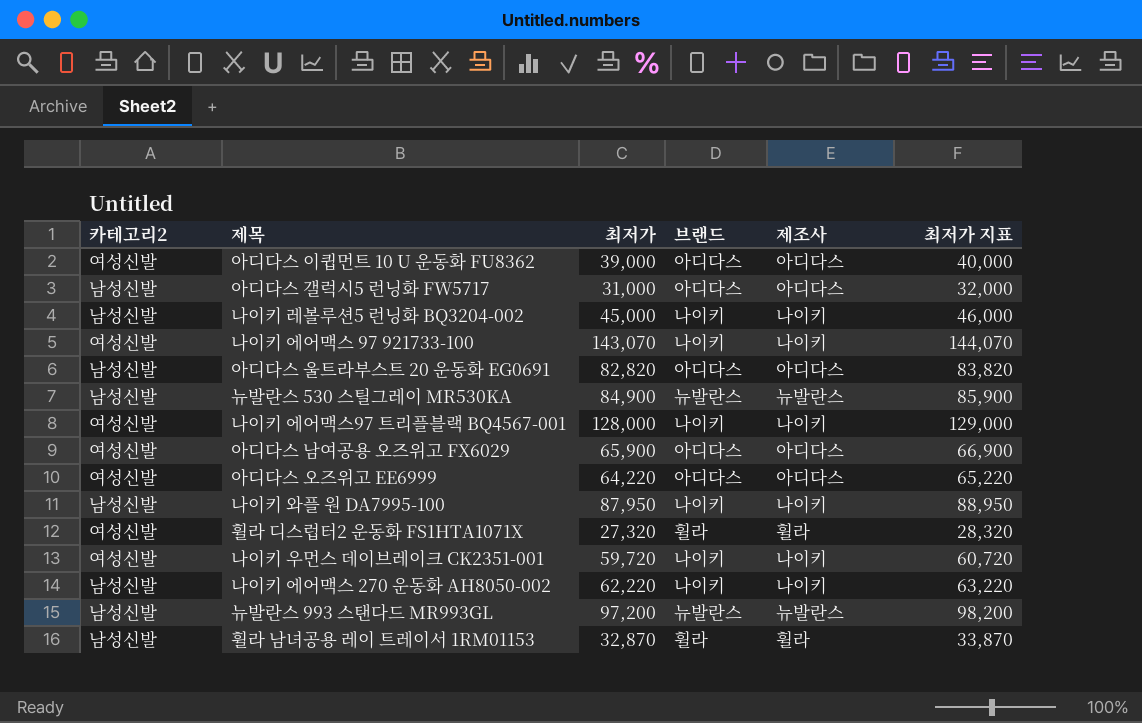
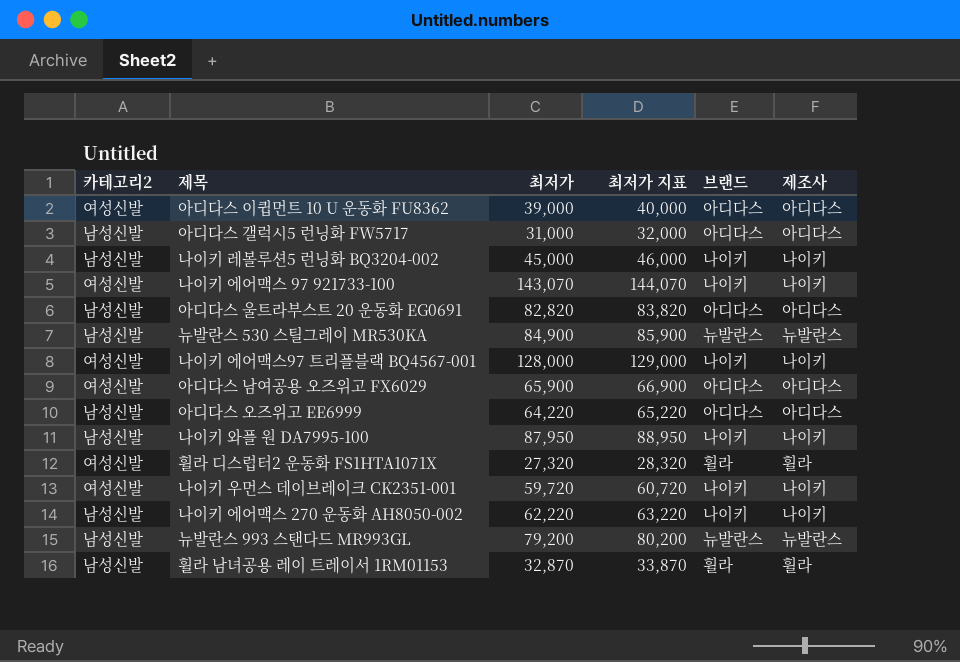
column 최저가 지표 | position: 6 -> 4
아디다스 오즈위고 EE6999 | 카테고리2: 여성신발 -> 남성신발
뉴발란스 993 스탠다드 MR993GL | 최저가: 97,200 -> 79,200
뉴발란스 993 스탠다드 MR993GL | 최저가 지표: 98,200 -> 80,200

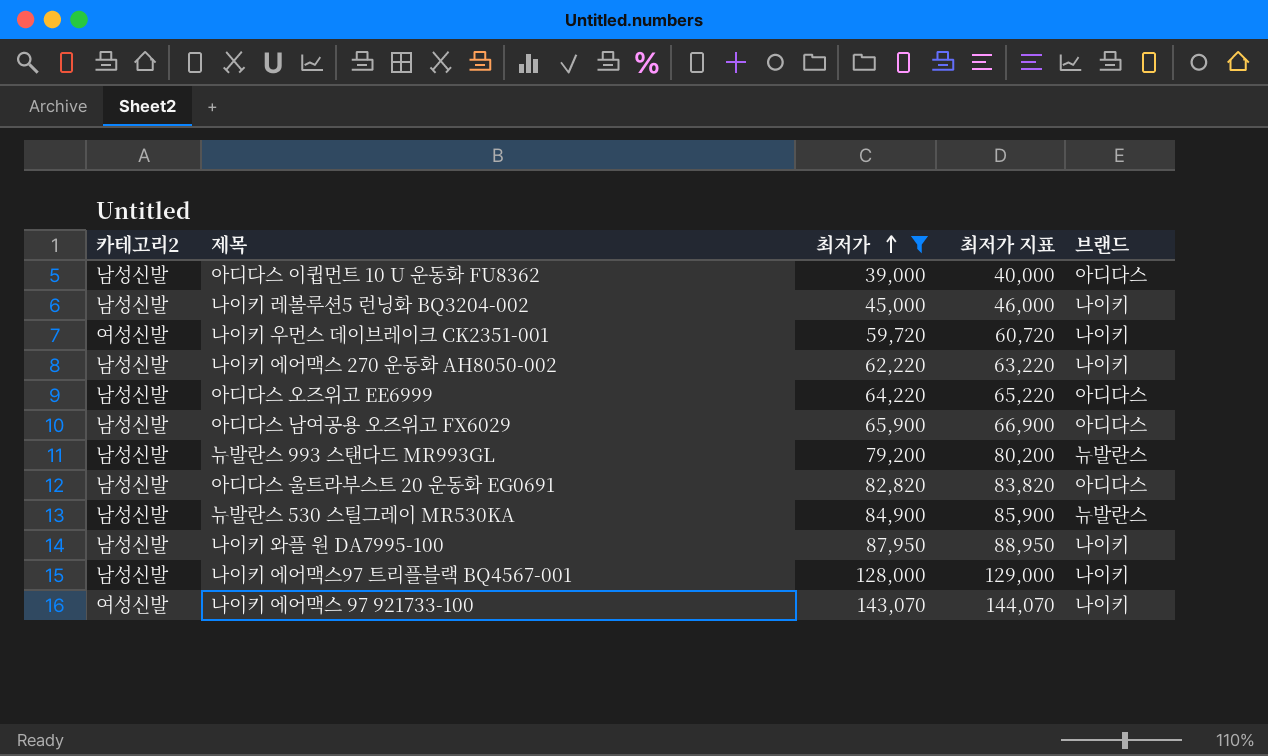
filter: none -> 최저가 >= 39,000
row order: none -> 최저가 ascending
column 제조사 | position: 6 -> none
아디다스 이큅먼트 10 U 운동화 FU8362 | 카테고리2: 여성신발 -> 남성신발
아디다스 남여공용 오즈위고 FX6029 | 카테고리2: 여성신발 -> 남성신발
나이키 에어맥스97 트리플블랙 BQ4567-001 | 카테고리2: 여성신발 -> 남성신발

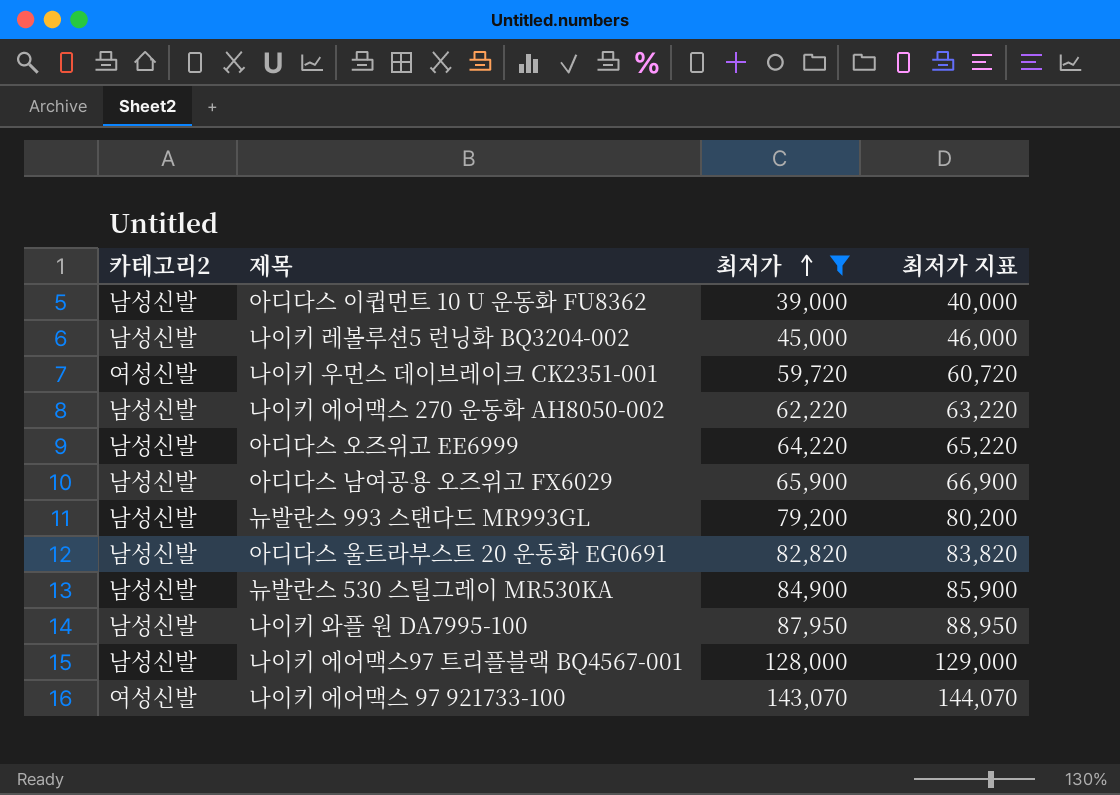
column 브랜드 | position: 5 -> none

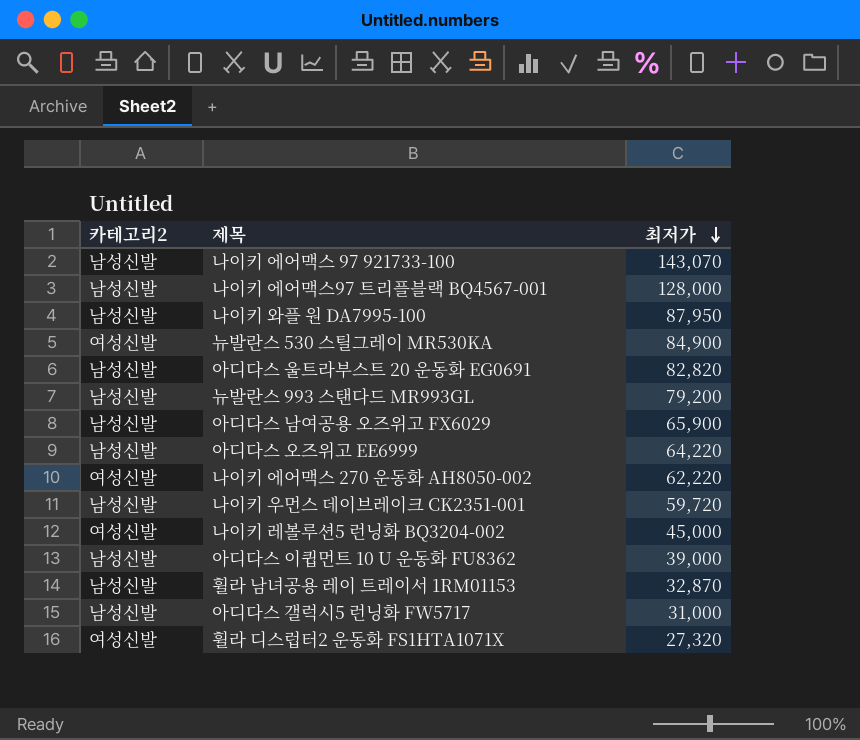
filter: 최저가 >= 39,000 -> none
row order: 최저가 ascending -> 최저가 descending
column 최저가 지표 | formula: [최저가] + 1000 -> none
나이키 에어맥스 97 921733-100 | 카테고리2: 여성신발 -> 남성신발
뉴발란스 530 스틸그레이 MR530KA | 카테고리2: 남성신발 -> 여성신발
나이키 에어맥스 270 운동화 AH8050-002 | 카테고리2: 남성신발 -> 여성신발
나이키 우먼스 데이브레이크 CK2351-001 | 카테고리2: 여성신발 -> 남성신발
나이키 레볼루션5 런닝화 BQ3204-002 | 카테고리2: 남성신발 -> 여성신발

